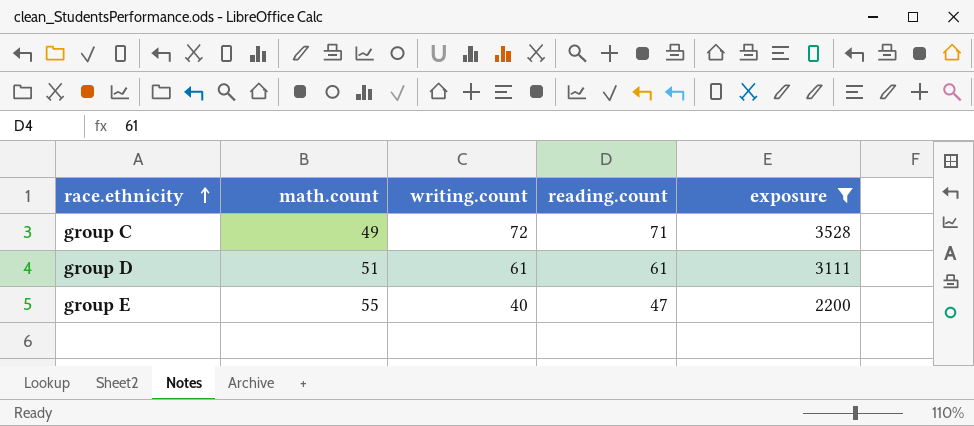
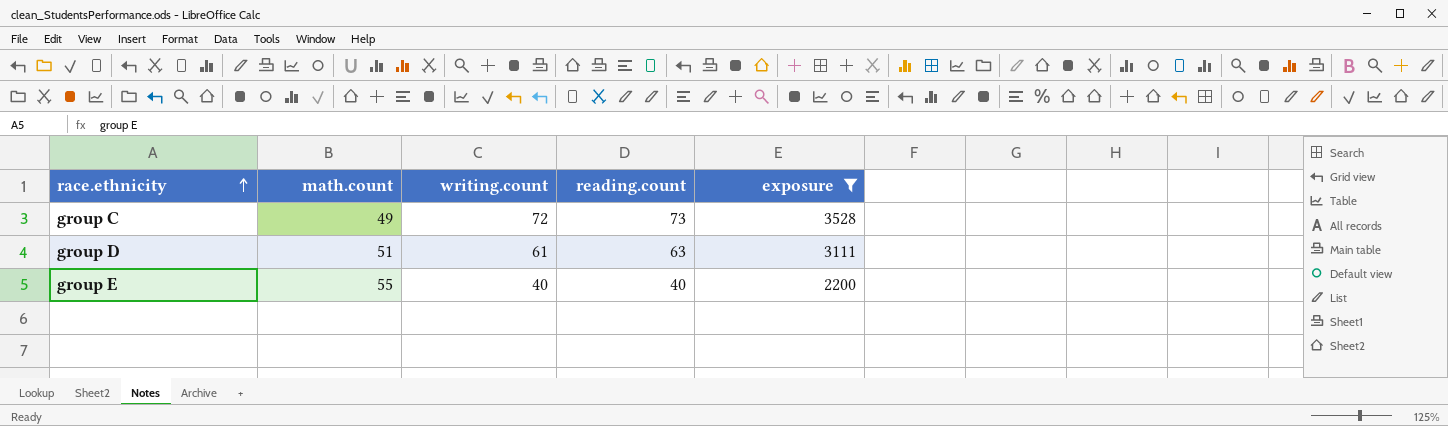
group C | reading.count: 71 -> 73
group D | reading.count: 61 -> 63
group E | reading.count: 47 -> 40

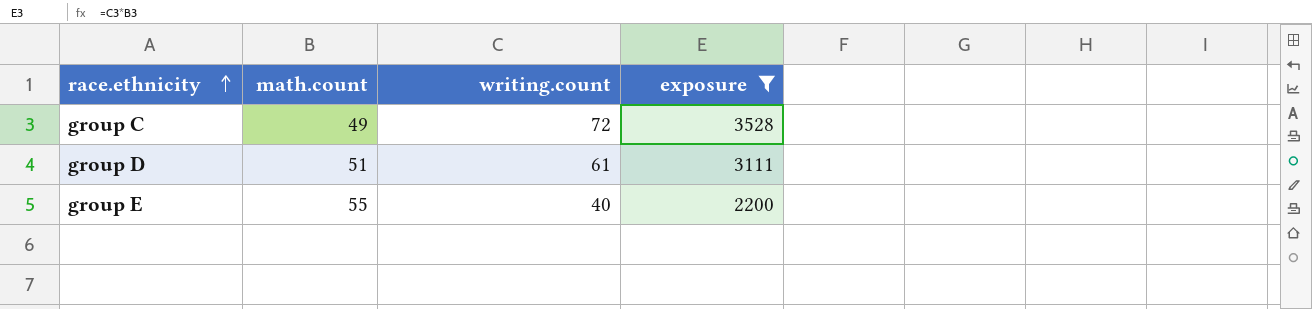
column reading.count | position: 4 -> none

